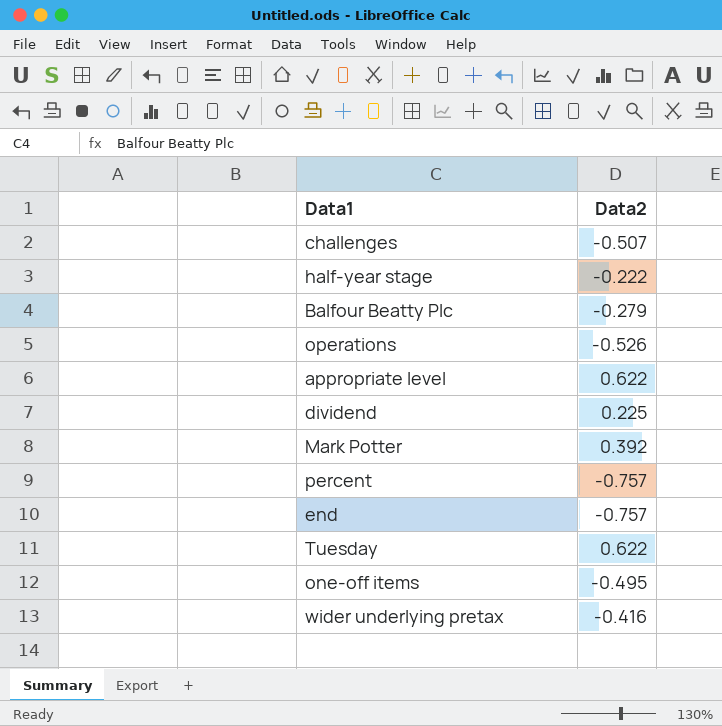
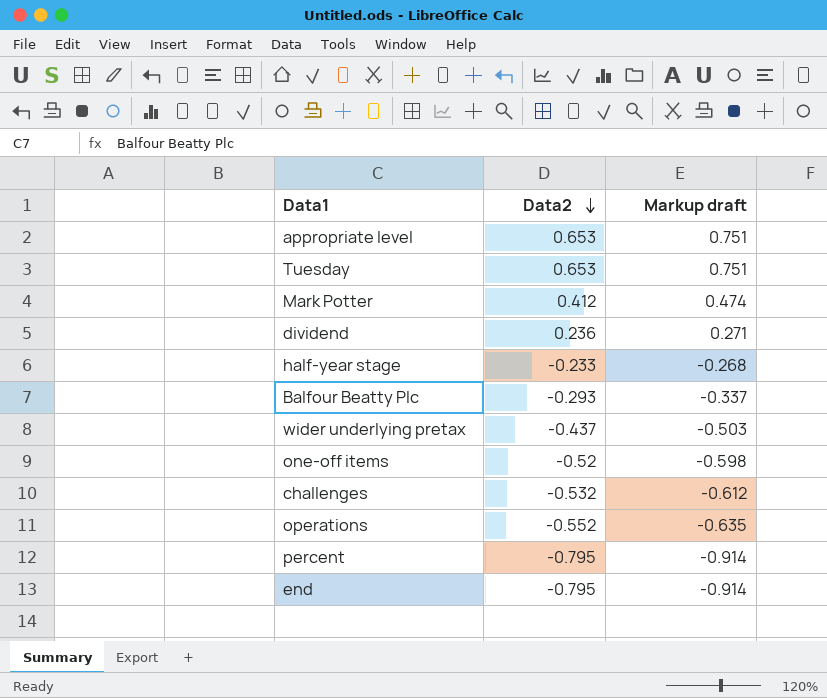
row order: none -> Data2 descending
column Markup draft | formula: none -> [Data2] * 1.15
appropriate level | Data2: 0.622 -> 0.653
Tuesday | Data2: 0.622 -> 0.653
Mark Potter | Data2: 0.392 -> 0.412
dividend | Data2: 0.225 -> 0.236
half-year stage | Data2: -0.222 -> -0.233
Balfour Beatty Plc | Data2: -0.279 -> -0.293
wider underlying pretax | Data2: -0.416 -> -0.437
one-off items | Data2: -0.495 -> -0.52
challenges | Data2: -0.507 -> -0.532
operations | Data2: -0.526 -> -0.552
percent | Data2: -0.757 -> -0.795
end | Data2: -0.757 -> -0.795

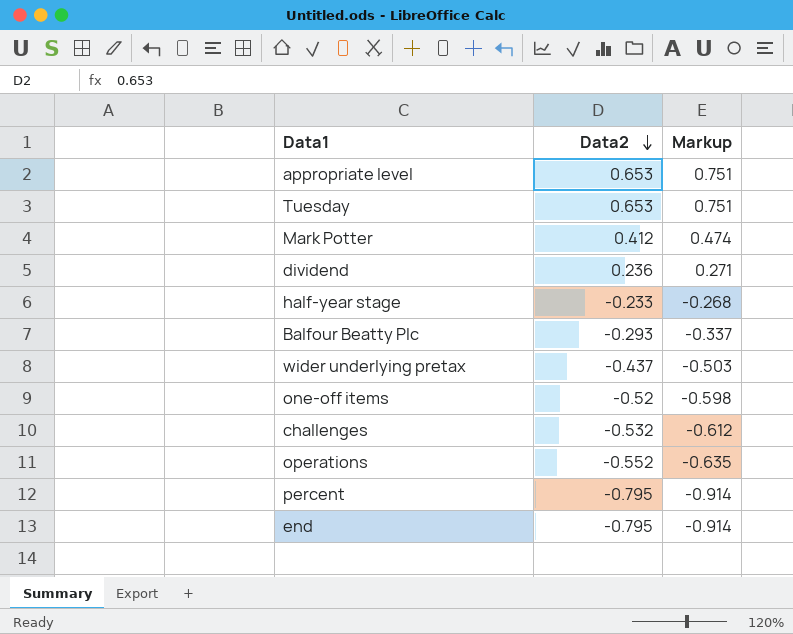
column name: Markup draft -> Markup

